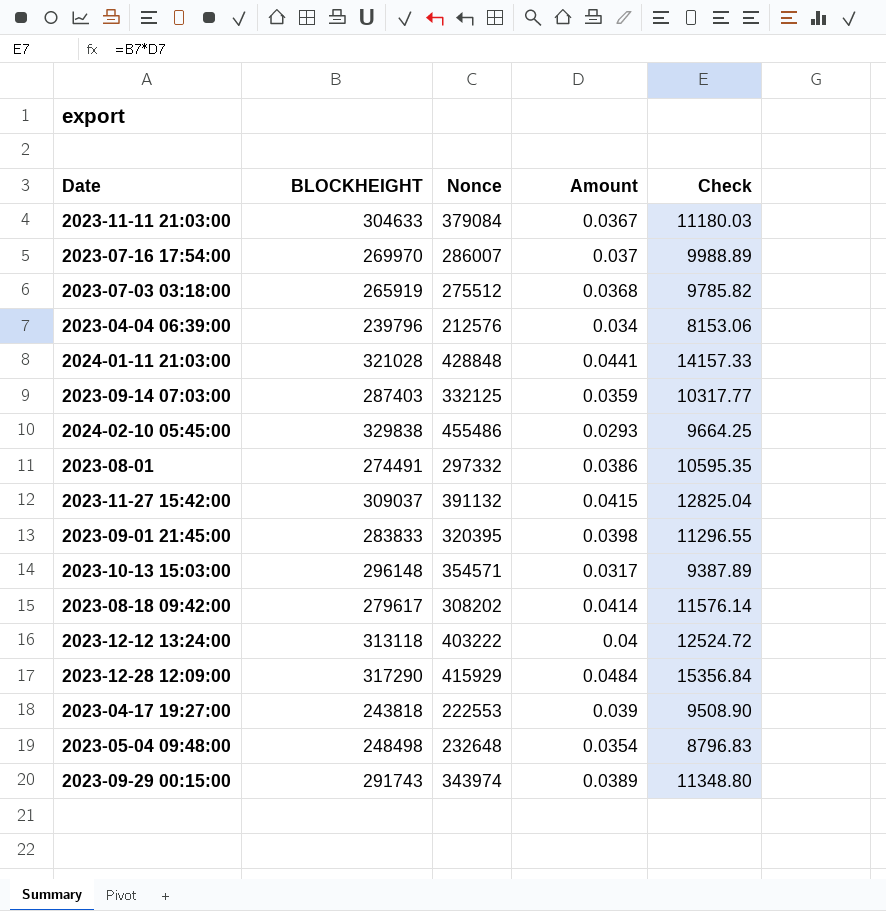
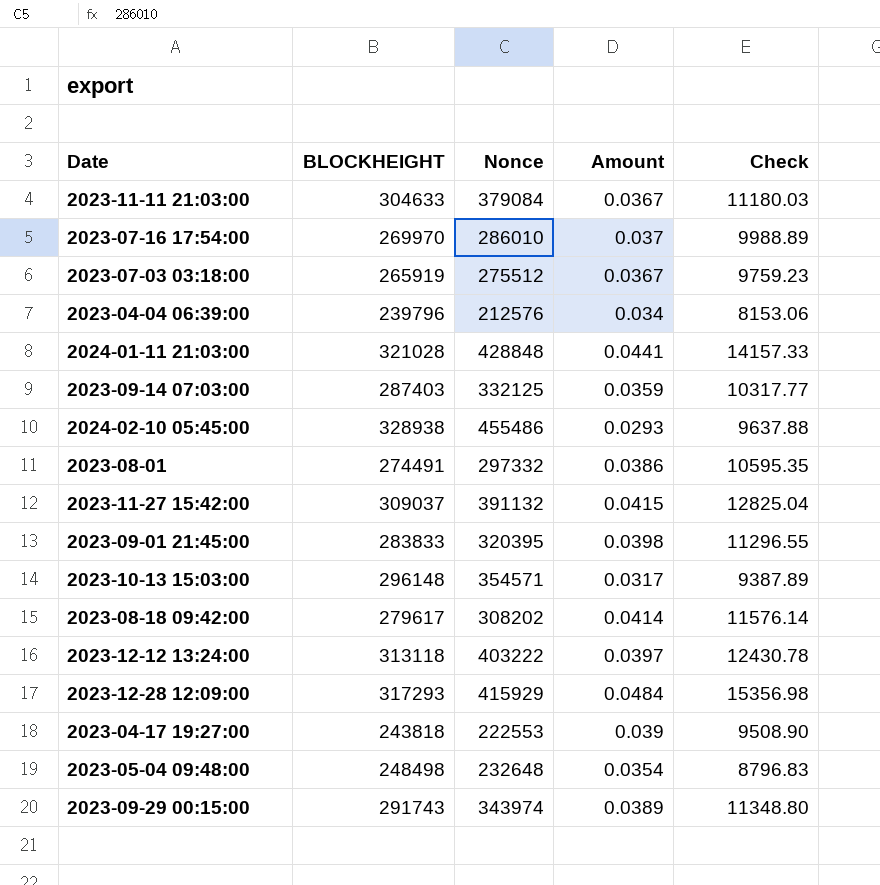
2023-07-16 17:54:00 | Nonce: 286007 -> 286010
2023-07-03 03:18:00 | Amount: 0.0368 -> 0.0367
2023-07-03 03:18:00 | Check: 9785.82 -> 9759.23
2024-02-10 05:45:00 | BLOCKHEIGHT: 329838 -> 328938
2024-02-10 05:45:00 | Check: 9664.25 -> 9637.88
2023-12-12 13:24:00 | Amount: 0.04 -> 0.0397
2023-12-12 13:24:00 | Check: 12524.72 -> 12430.78
2023-12-28 12:09:00 | BLOCKHEIGHT: 317290 -> 317293
2023-12-28 12:09:00 | Check: 15356.84 -> 15356.98

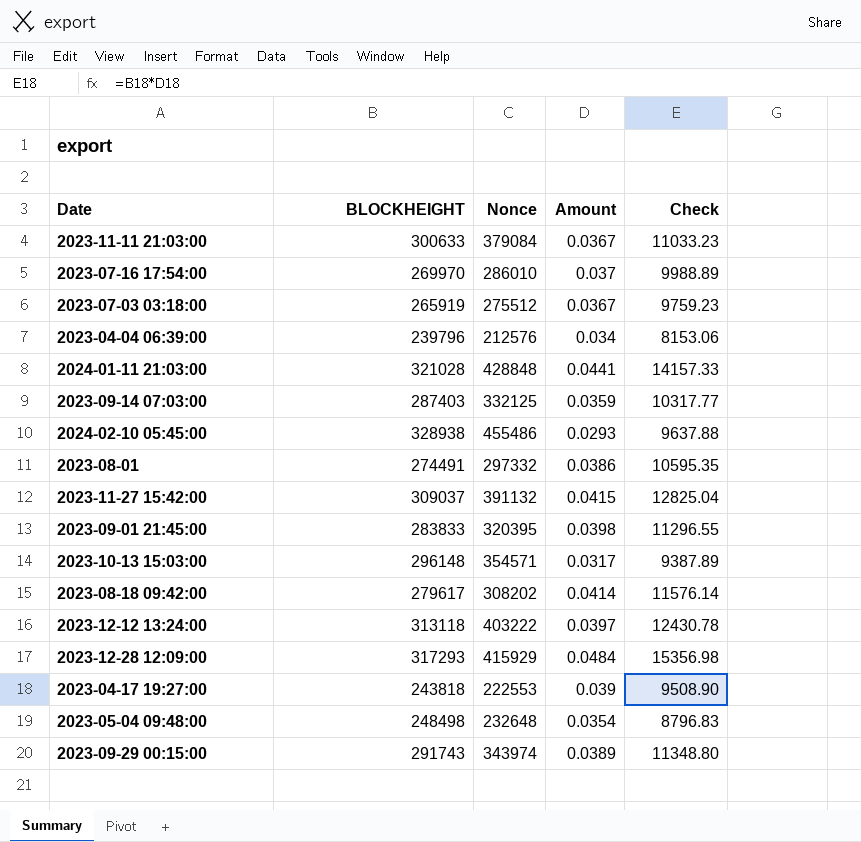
2023-11-11 21:03:00 | BLOCKHEIGHT: 304633 -> 300633
2023-11-11 21:03:00 | Check: 11180.03 -> 11033.23

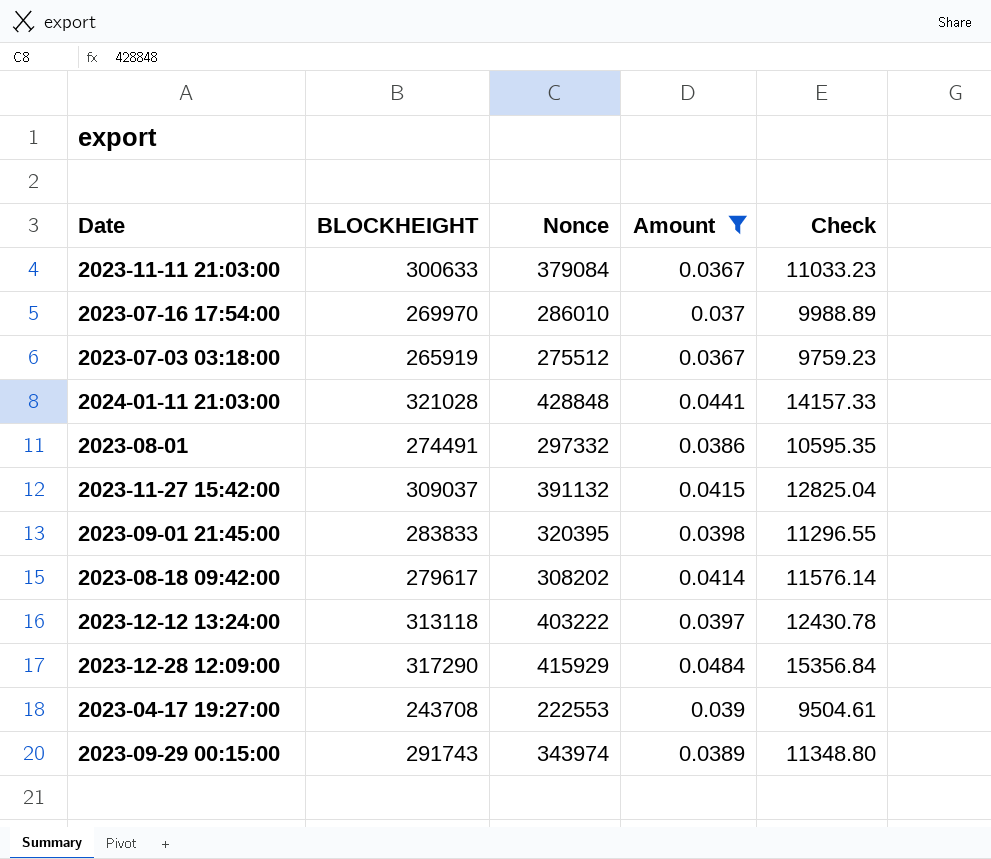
filter: none -> Amount >= 0.0367
2023-12-28 12:09:00 | BLOCKHEIGHT: 317293 -> 317290
2023-12-28 12:09:00 | Check: 15356.98 -> 15356.84
2023-04-17 19:27:00 | BLOCKHEIGHT: 243818 -> 243708
2023-04-17 19:27:00 | Check: 9508.90 -> 9504.61

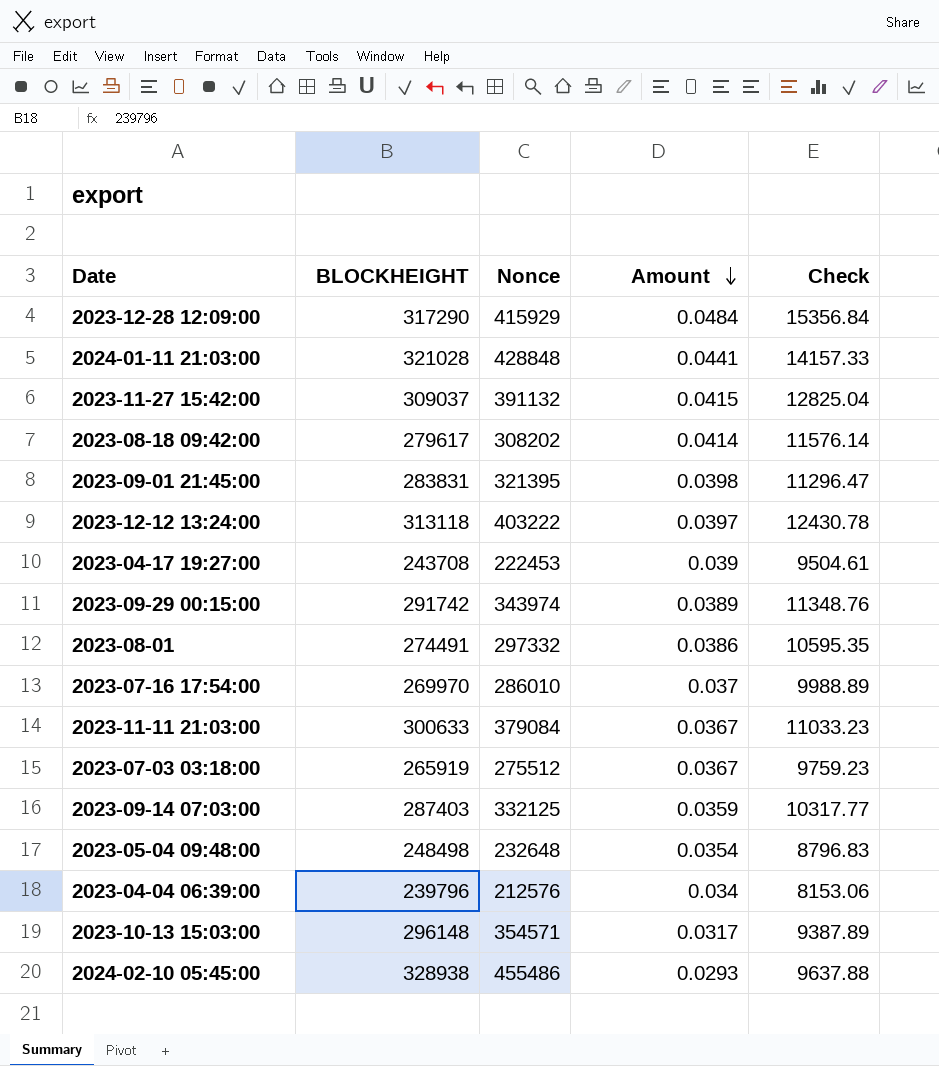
filter: Amount >= 0.0367 -> none
row order: none -> Amount descending
2023-09-01 21:45:00 | BLOCKHEIGHT: 283833 -> 283831
2023-09-01 21:45:00 | Nonce: 320395 -> 321395
2023-09-01 21:45:00 | Check: 11296.55 -> 11296.47
2023-04-17 19:27:00 | Nonce: 222553 -> 222453
2023-09-29 00:15:00 | BLOCKHEIGHT: 291743 -> 291742
2023-09-29 00:15:00 | Check: 11348.80 -> 11348.76

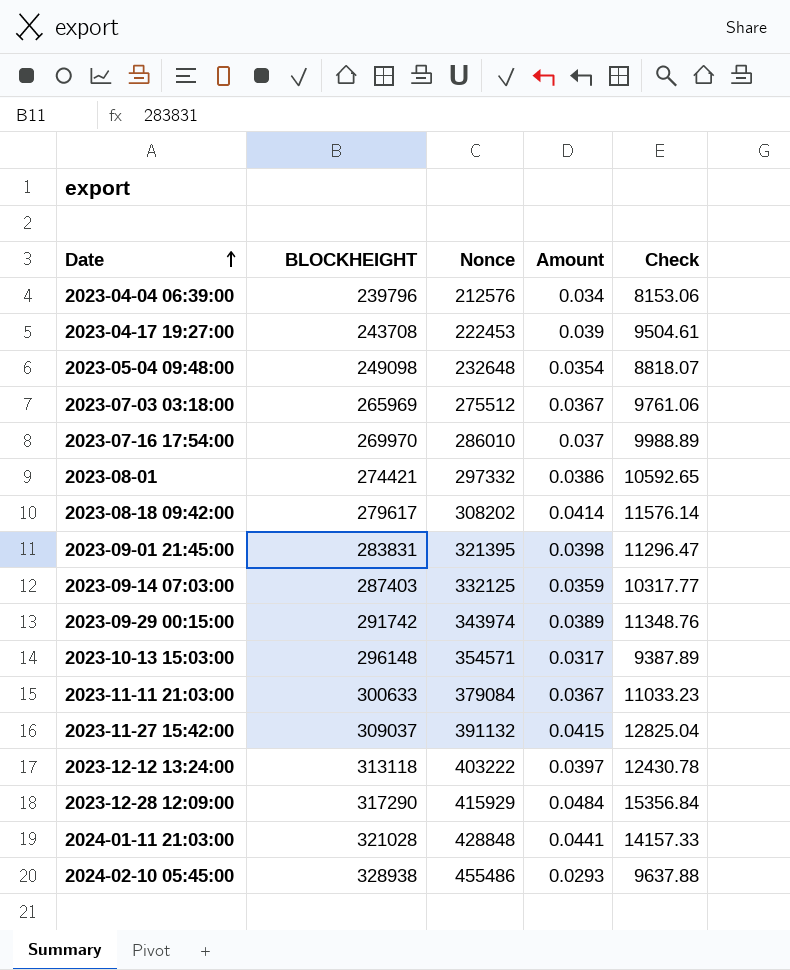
row order: Amount descending -> Date ascending
2023-05-04 09:48:00 | BLOCKHEIGHT: 248498 -> 249098
2023-05-04 09:48:00 | Check: 8796.83 -> 8818.07
2023-07-03 03:18:00 | BLOCKHEIGHT: 265919 -> 265969
2023-07-03 03:18:00 | Check: 9759.23 -> 9761.06
2023-08-01 | BLOCKHEIGHT: 274491 -> 274421
2023-08-01 | Check: 10595.35 -> 10592.65

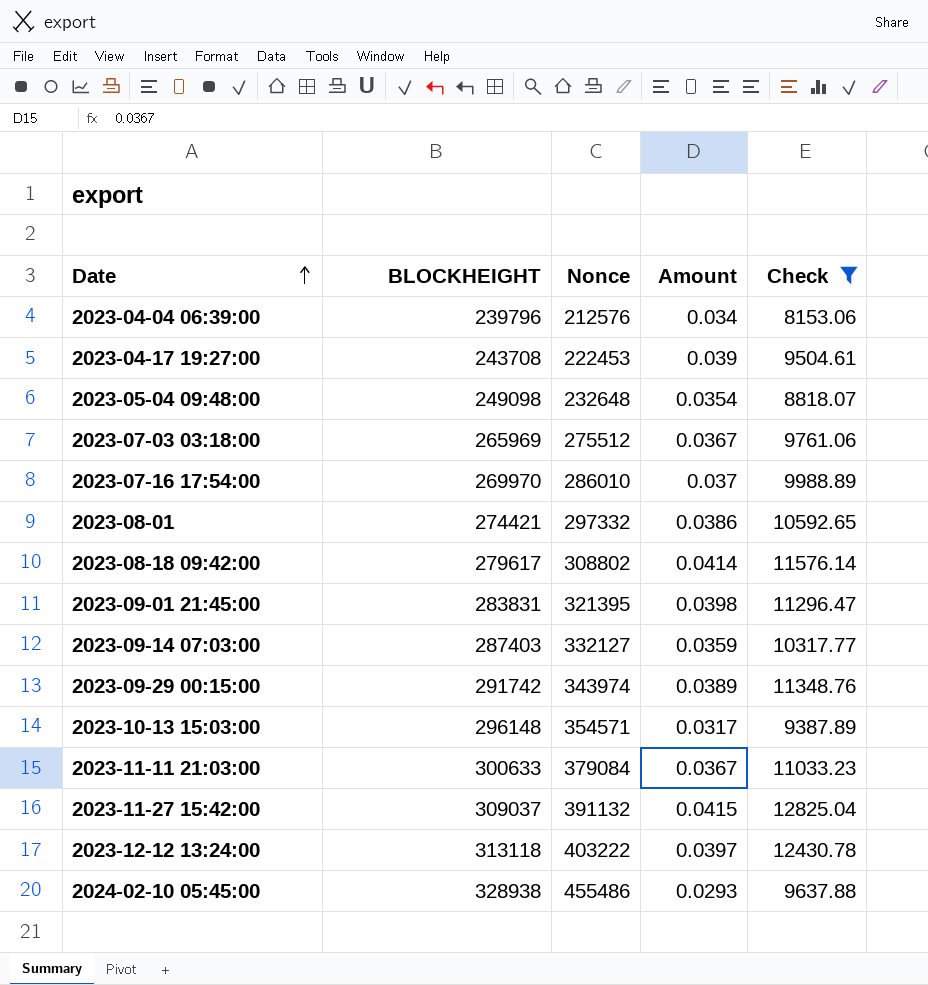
filter: none -> Check <= 12825.04
2023-08-18 09:42:00 | Nonce: 308202 -> 308802
2023-09-14 07:03:00 | Nonce: 332125 -> 332127

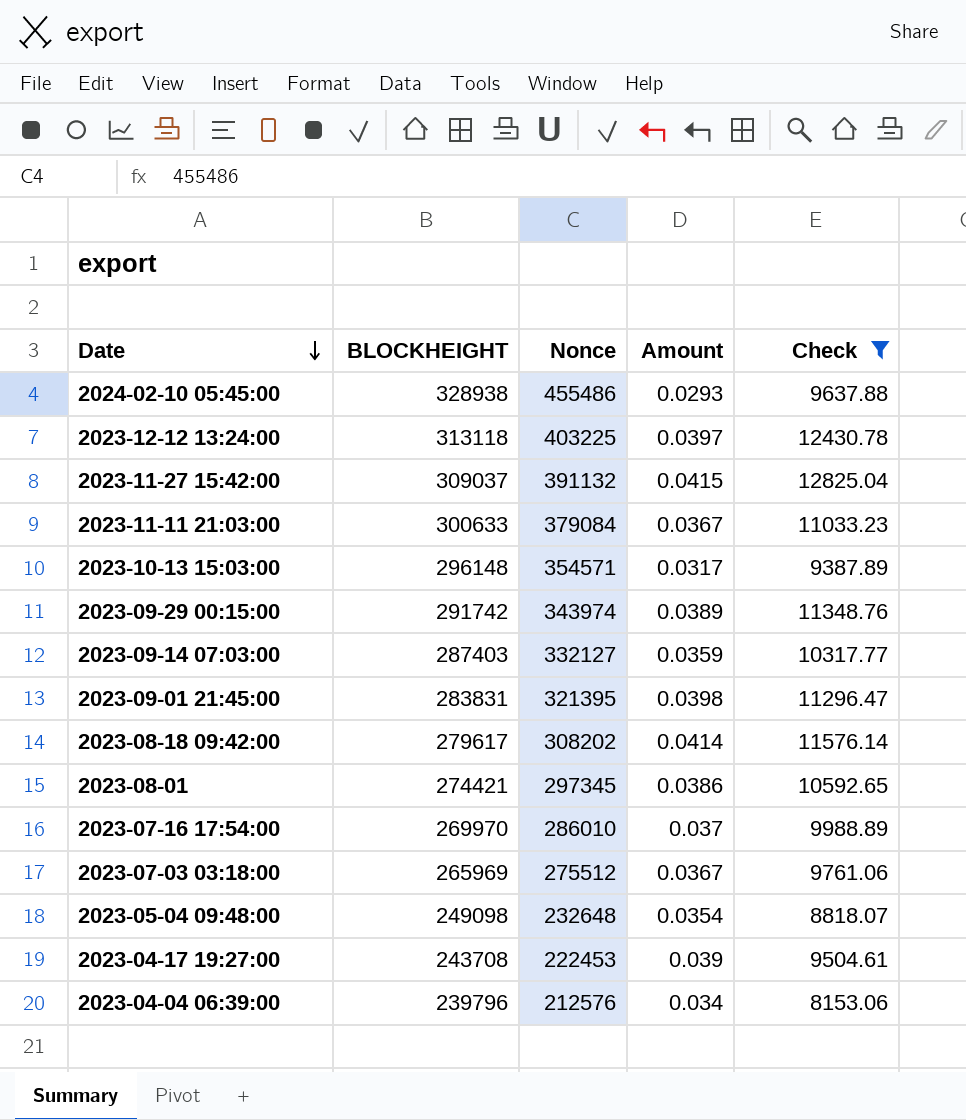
row order: Date ascending -> Date descending
2023-12-12 13:24:00 | Nonce: 403222 -> 403225
2023-08-18 09:42:00 | Nonce: 308802 -> 308202
2023-08-01 | Nonce: 297332 -> 297345

